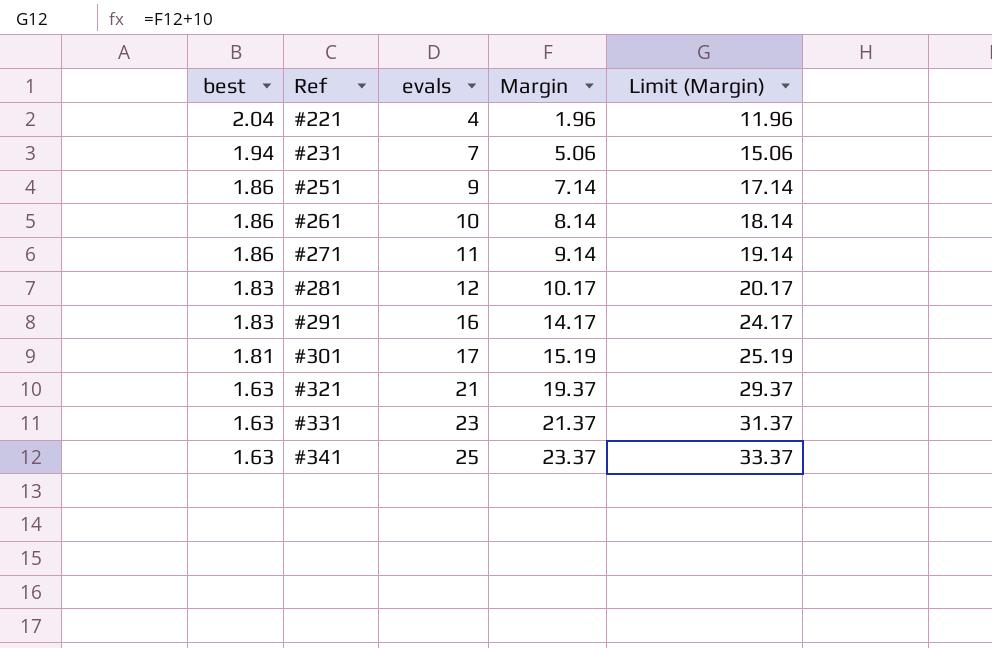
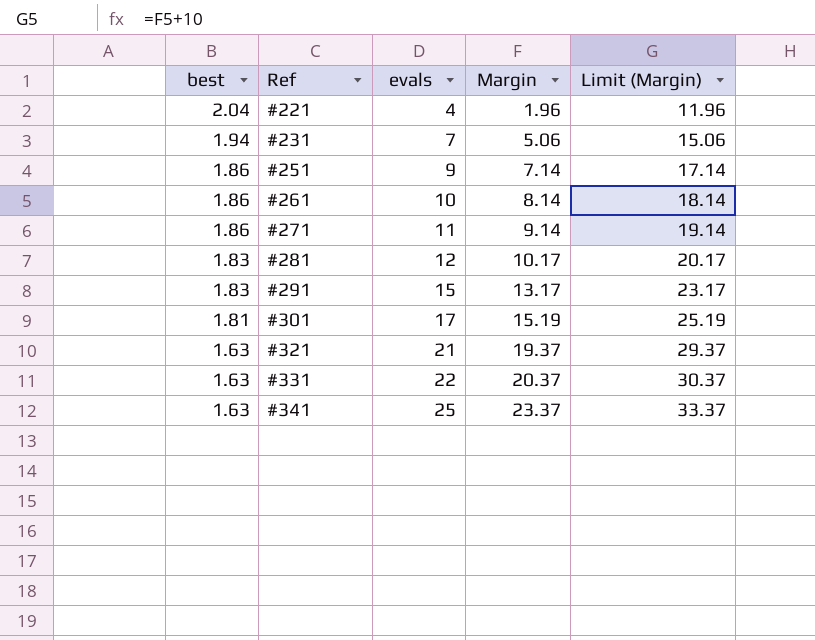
#291 | evals: 16 -> 15
#291 | Margin: 14.17 -> 13.17
#291 | Limit (Margin): 24.17 -> 23.17
#331 | evals: 23 -> 22
#331 | Margin: 21.37 -> 20.37
#331 | Limit (Margin): 31.37 -> 30.37

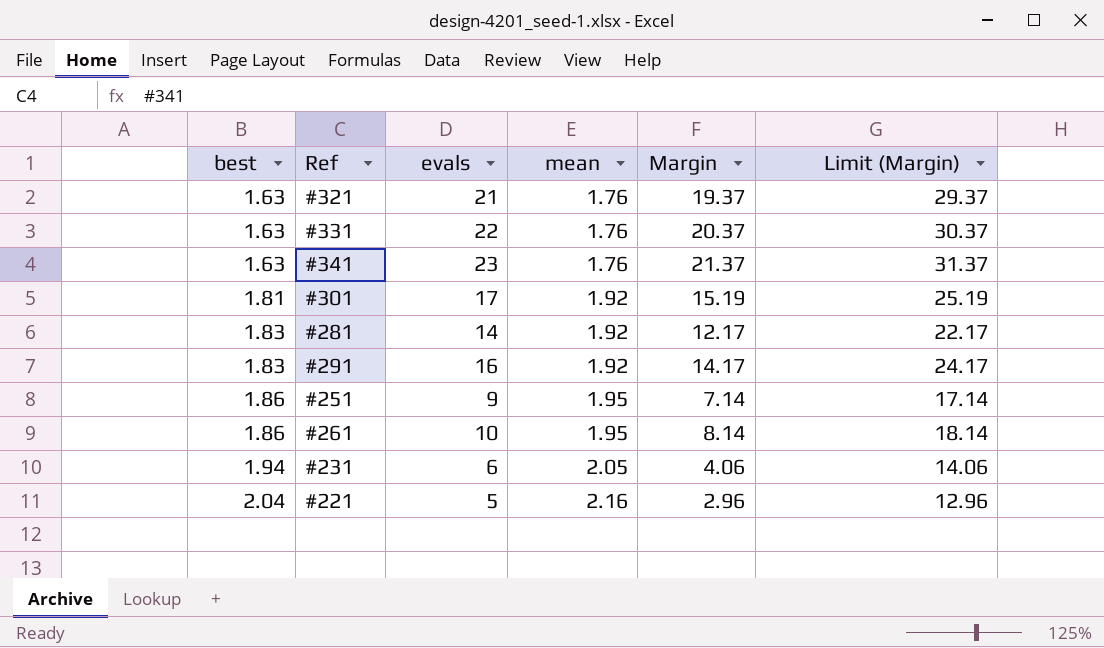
row order: best descending -> best ascending
column mean | position: none -> 4
row #271: 1.86 | 11 | 9.14 | 19.14 -> none
#341 | evals: 25 -> 23
#341 | Margin: 23.37 -> 21.37
#341 | Limit (Margin): 33.37 -> 31.37
#281 | evals: 12 -> 14
#281 | Margin: 10.17 -> 12.17
#281 | Limit (Margin): 20.17 -> 22.17
#291 | evals: 15 -> 16
#291 | Margin: 13.17 -> 14.17
#291 | Limit (Margin): 23.17 -> 24.17
#231 | evals: 7 -> 6
#231 | Margin: 5.06 -> 4.06
#231 | Limit (Margin): 15.06 -> 14.06
#221 | evals: 4 -> 5
#221 | Margin: 1.96 -> 2.96
#221 | Limit (Margin): 11.96 -> 12.96

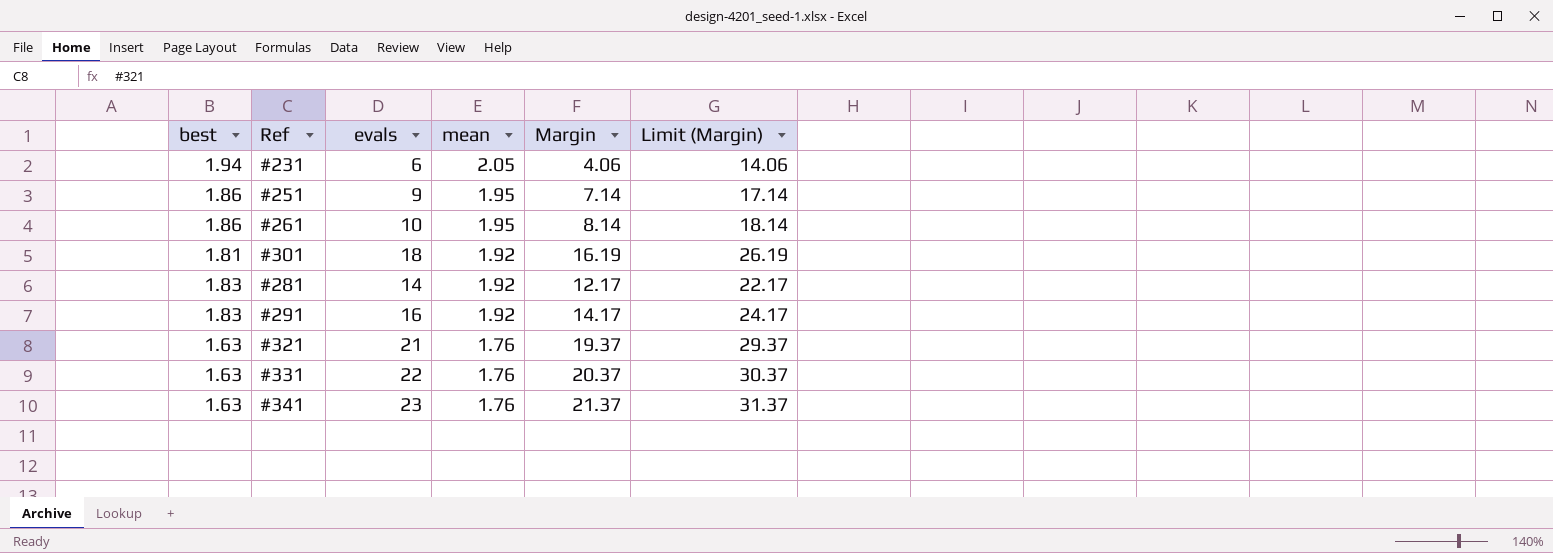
row order: best ascending -> mean descending
row #221: 2.04 | 5 | 2.16 | 2.96 | 12.96 -> none
#301 | evals: 17 -> 18
#301 | Margin: 15.19 -> 16.19
#301 | Limit (Margin): 25.19 -> 26.19

